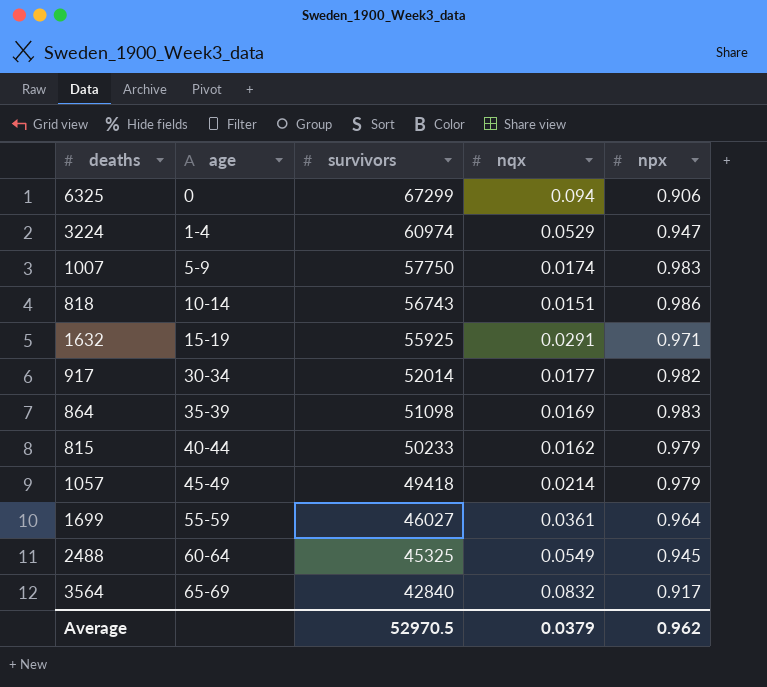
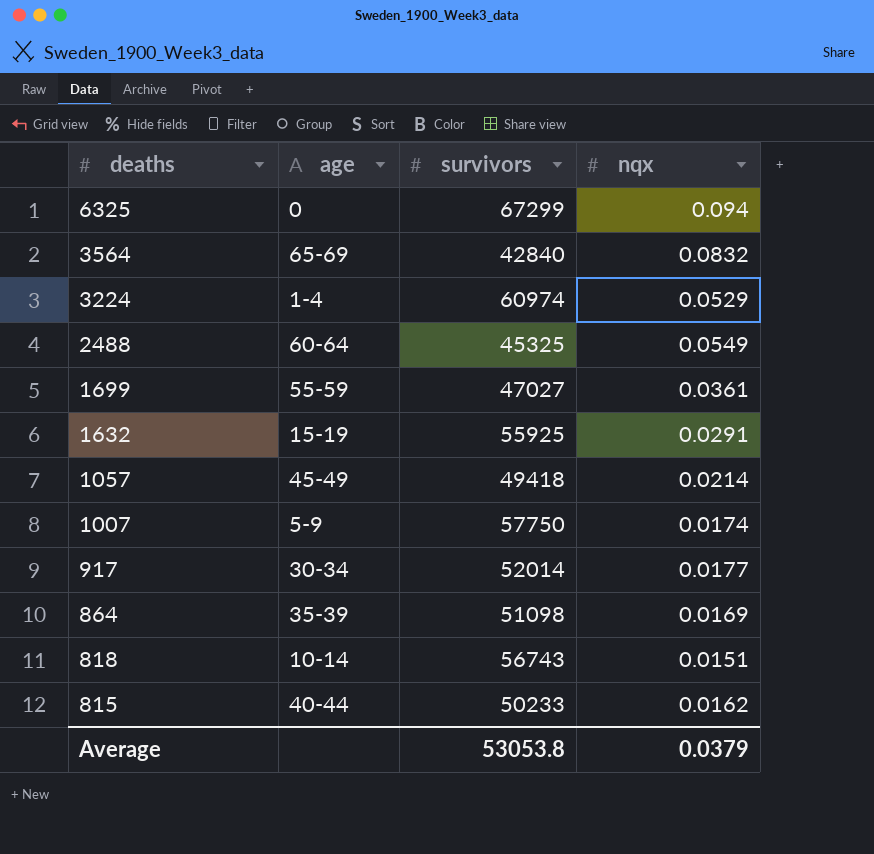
row order: age ascending -> deaths descending
column npx | position: 5 -> none
1699 | survivors: 46027 -> 47027
Average | survivors: 52970.5 -> 53053.8

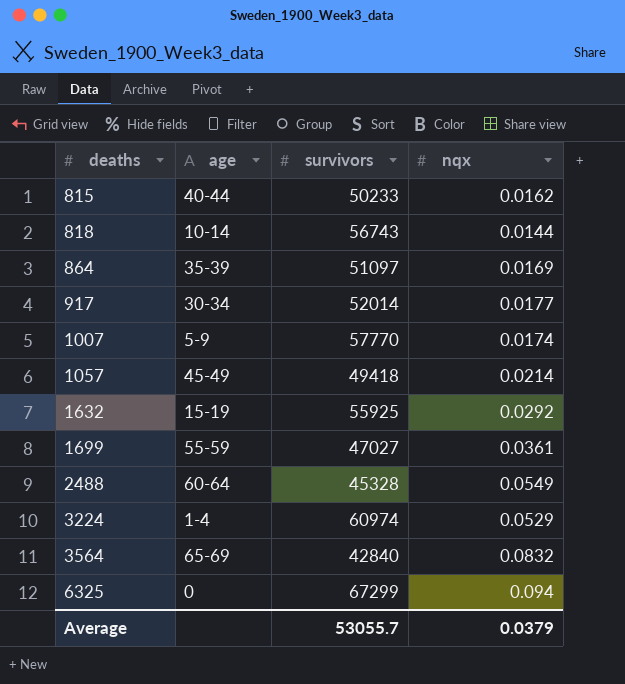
row order: deaths descending -> deaths ascending
818 | nqx: 0.0151 -> 0.0144
864 | survivors: 51098 -> 51097
1007 | survivors: 57750 -> 57770
1632 | nqx: 0.0291 -> 0.0292
2488 | survivors: 45325 -> 45328
Average | survivors: 53053.8 -> 53055.7

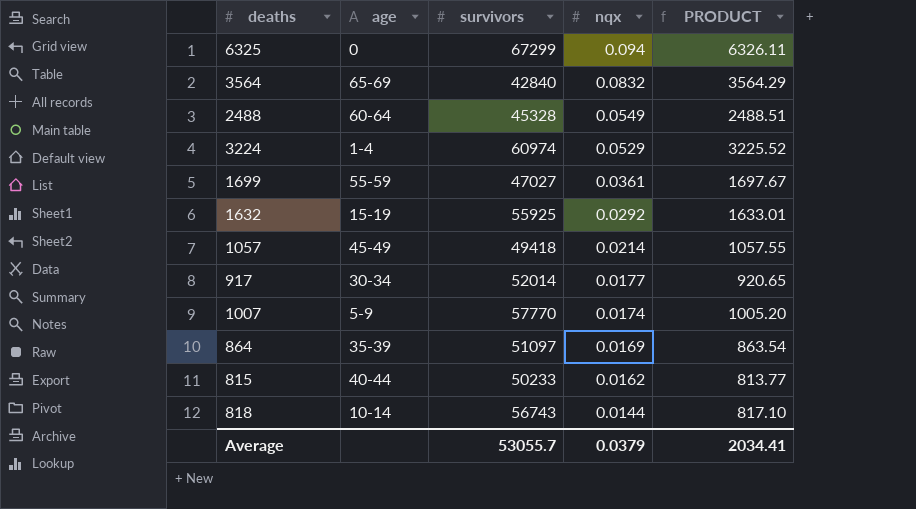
row order: deaths ascending -> nqx descending
column PRODUCT | formula: none -> [survivors] * [nqx]

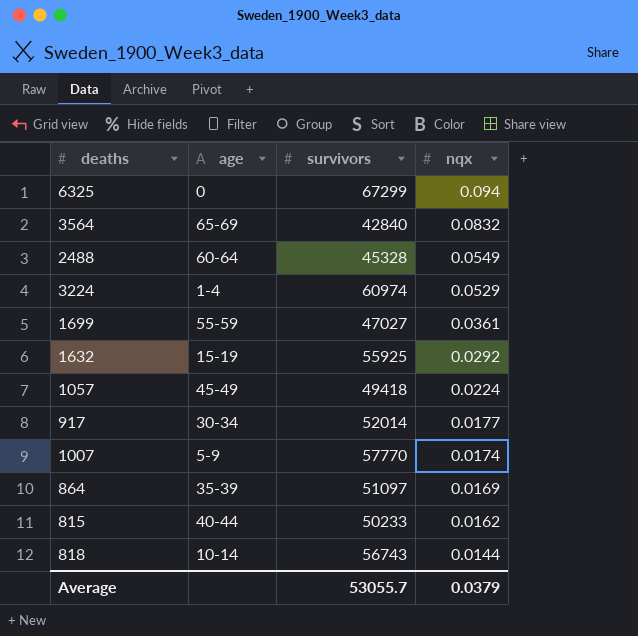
column PRODUCT | formula: [survivors] * [nqx] -> none
1057 | nqx: 0.0214 -> 0.0224

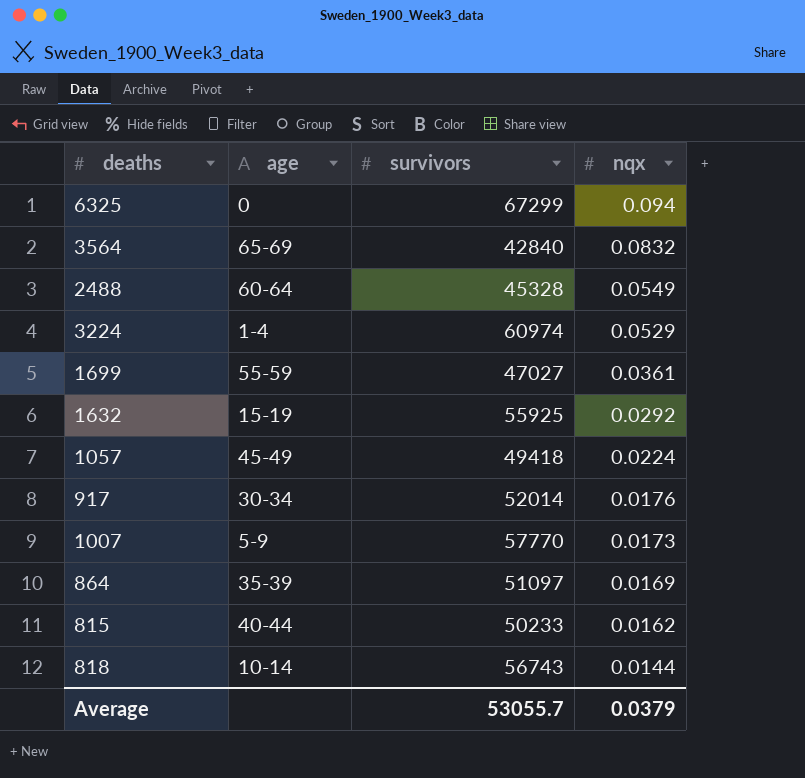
917 | nqx: 0.0177 -> 0.0176
1007 | nqx: 0.0174 -> 0.0173

